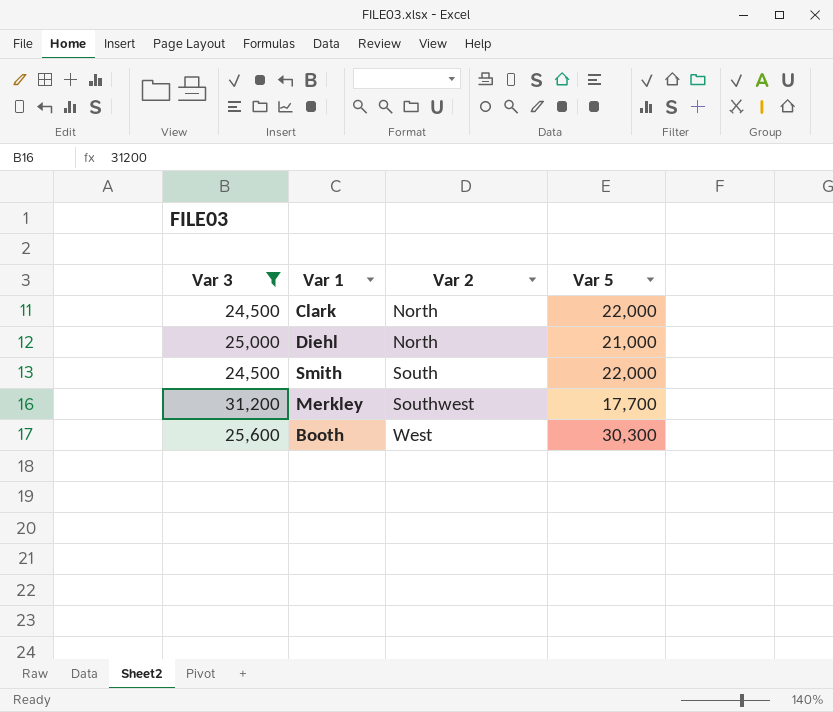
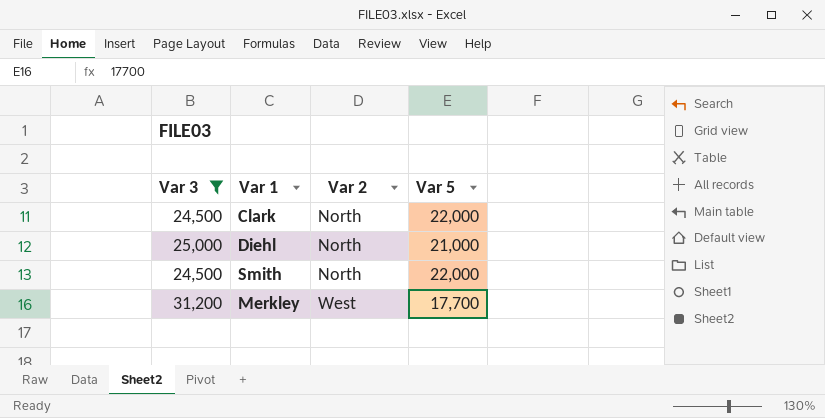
row Booth: 25,600 | West | 30,300 -> none
Smith | Var 2: South -> North
Merkley | Var 2: Southwest -> West

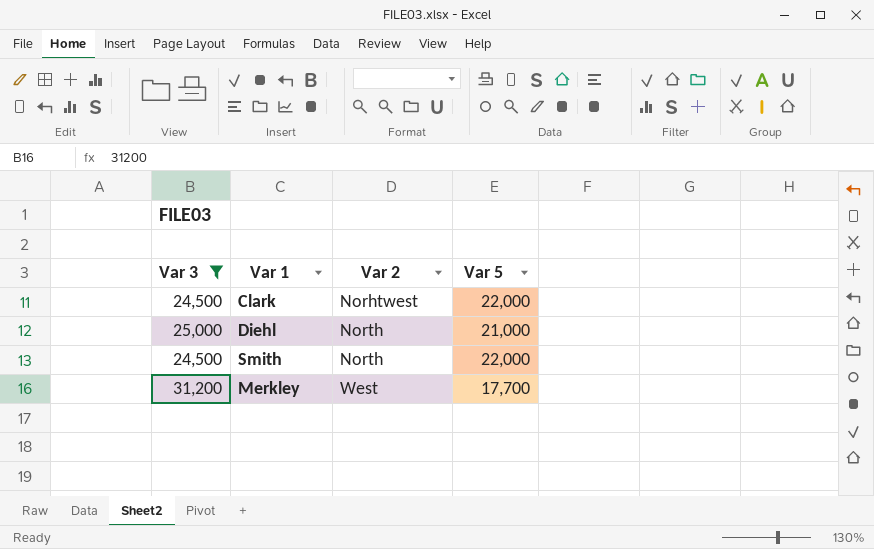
Clark | Var 2: North -> Norhtwest

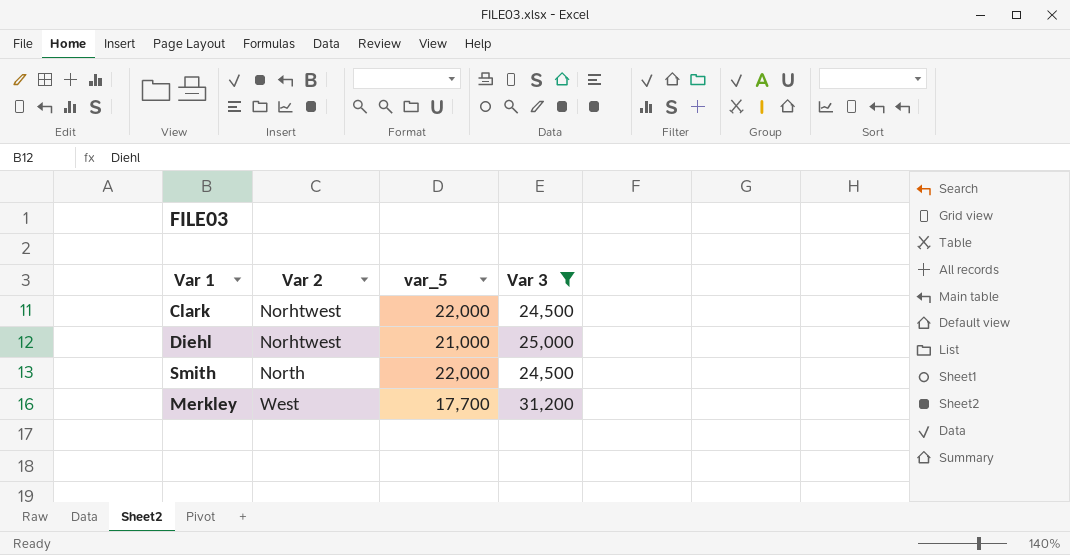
column name: Var 5 -> var_5
column Var 3 | position: 1 -> 4
Diehl | Var 2: North -> Norhtwest

